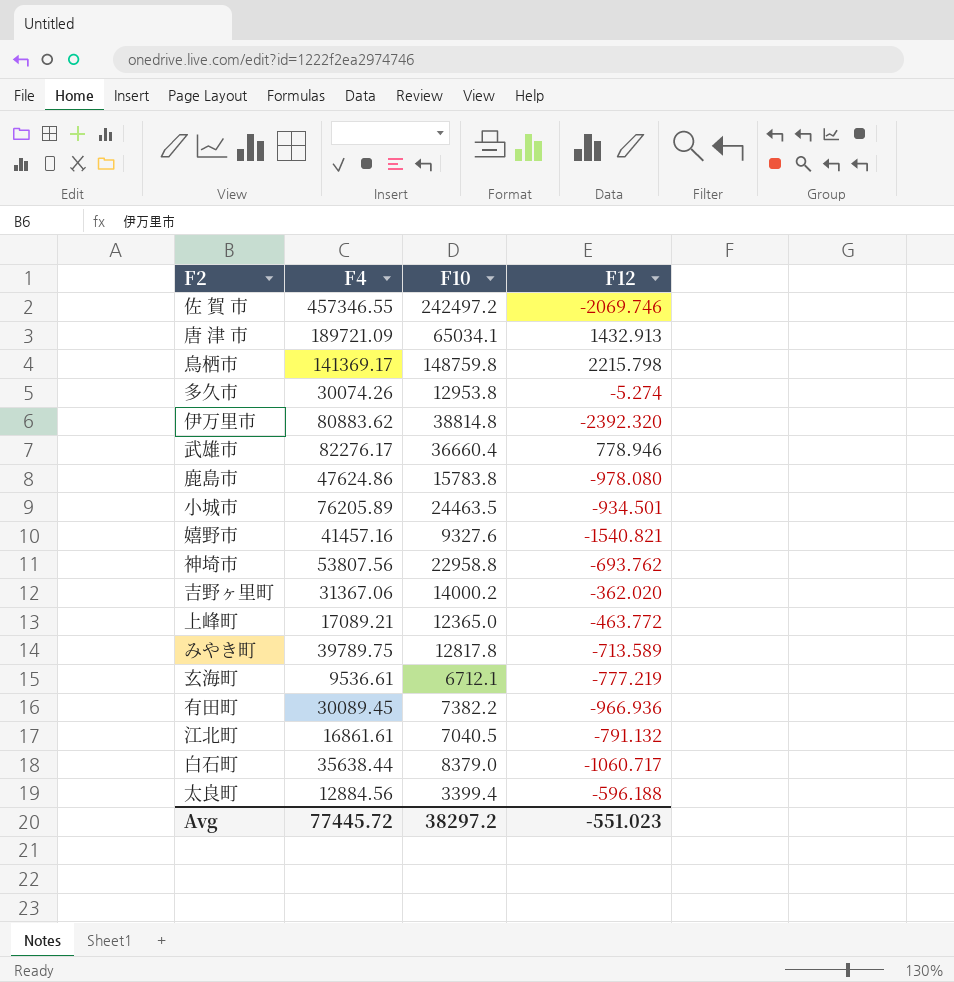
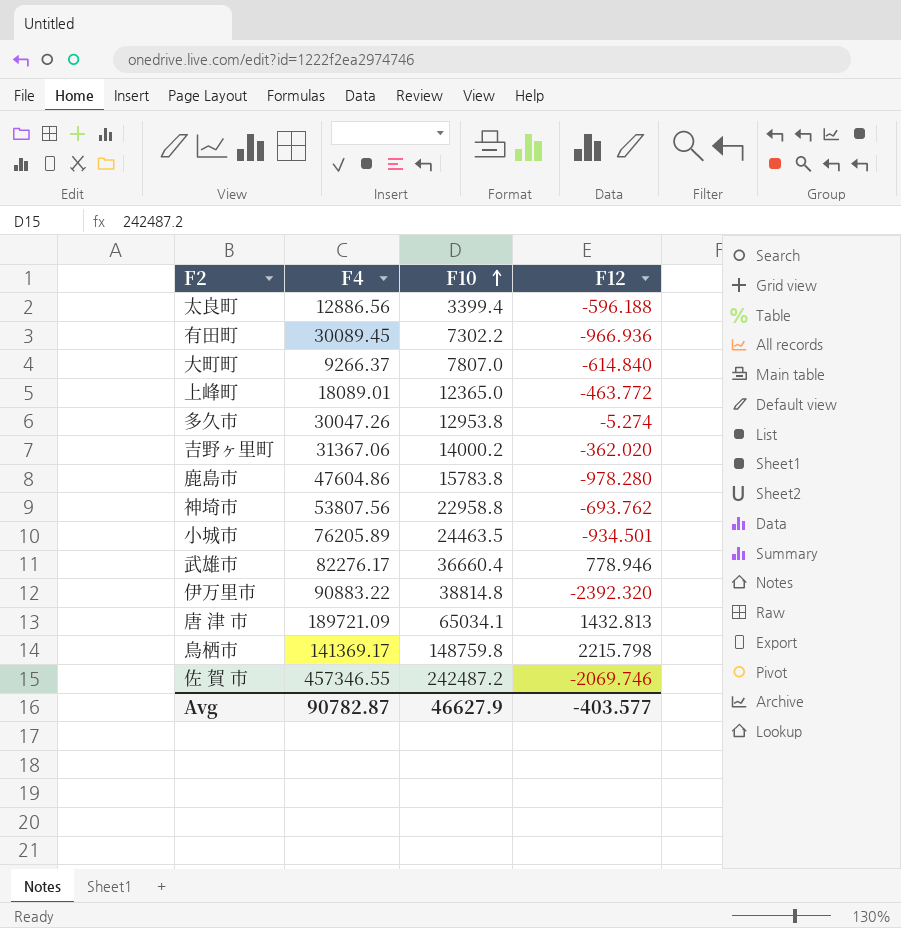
row order: none -> F10 ascending
row 嬉野市: 41457.16 | 9327.6 | -1540.821 -> none
row みやき町: 39789.75 | 12817.8 | -713.589 -> none
row 玄海町: 9536.61 | 6712.1 | -777.219 -> none
row 江北町: 16861.61 | 7040.5 | -791.132 -> none
row 白石町: 35638.44 | 8379.0 | -1060.717 -> none
太良町 | F4: 12884.56 -> 12886.56
有田町 | F10: 7382.2 -> 7302.2
row 大町町: none -> 9266.37 | 7807.0 | -614.840
上峰町 | F4: 17089.21 -> 18089.01
多久市 | F4: 30074.26 -> 30047.26
鹿島市 | F4: 47624.86 -> 47604.86
鹿島市 | F12: -978.080 -> -978.280
伊万里市 | F4: 80883.62 -> 90883.22
唐 津 市 | F12: 1432.913 -> 1432.813
佐 賀 市 | F10: 242497.2 -> 242487.2
Avg | F4: 77445.72 -> 90782.87
Avg | F10: 38297.2 -> 46627.9
Avg | F12: -551.023 -> -403.577

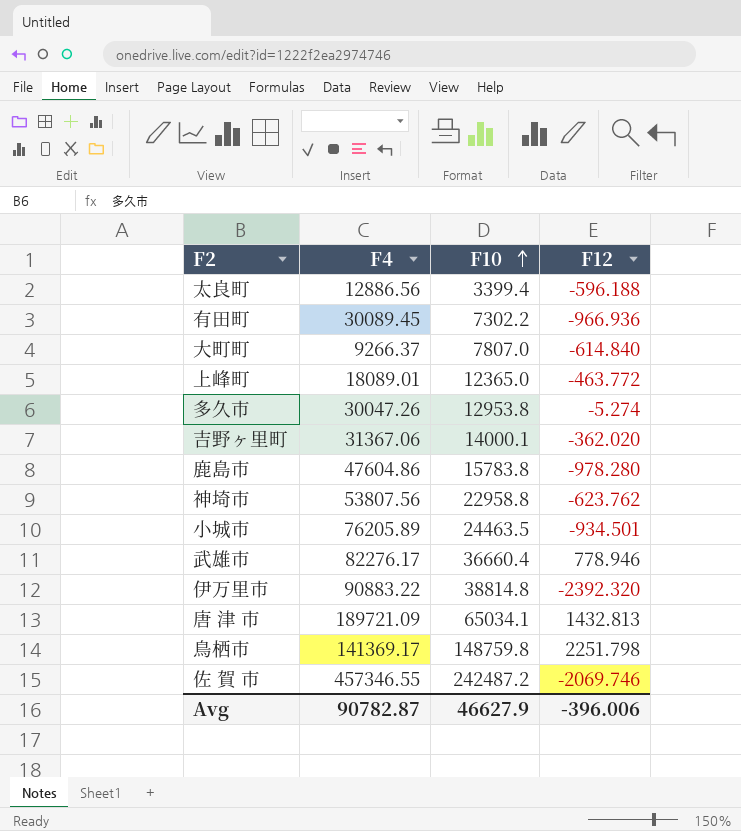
吉野ヶ里町 | F10: 14000.2 -> 14000.1
神埼市 | F12: -693.762 -> -623.762
鳥栖市 | F12: 2215.798 -> 2251.798
Avg | F12: -403.577 -> -396.006

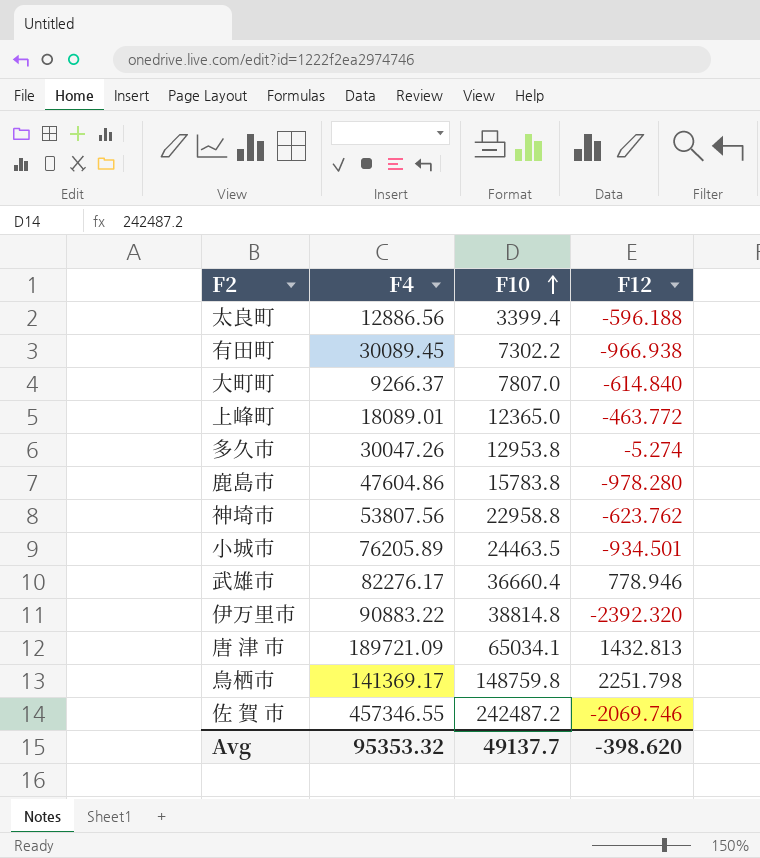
row 吉野ヶ里町: 31367.06 | 14000.1 | -362.020 -> none
有田町 | F12: -966.936 -> -966.938
Avg | F4: 90782.87 -> 95353.32
Avg | F10: 46627.9 -> 49137.7
Avg | F12: -396.006 -> -398.620

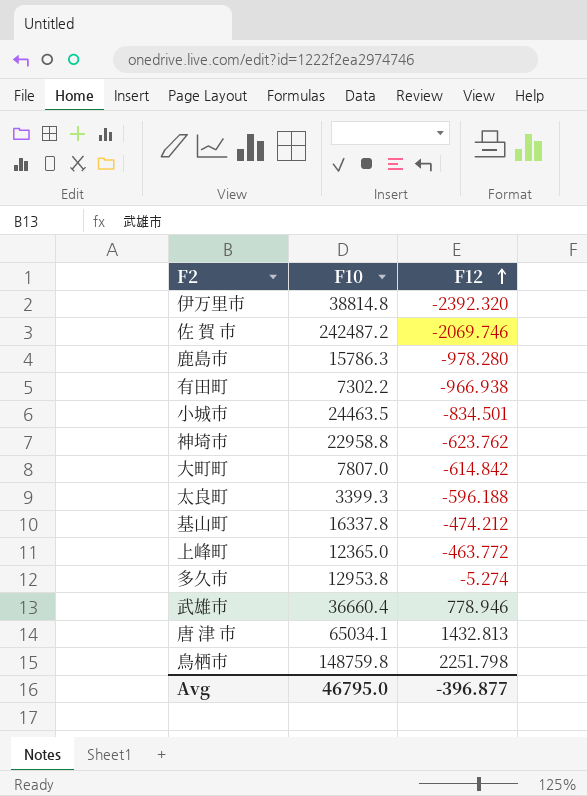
row order: F10 ascending -> F12 ascending
column F4 | position: 2 -> none
鹿島市 | F10: 15783.8 -> 15786.3
小城市 | F12: -934.501 -> -834.501
大町町 | F12: -614.840 -> -614.842
太良町 | F10: 3399.4 -> 3399.3
row 基山町: none -> 16337.8 | -474.212
Avg | F10: 49137.7 -> 46795.0
Avg | F12: -398.620 -> -396.877

